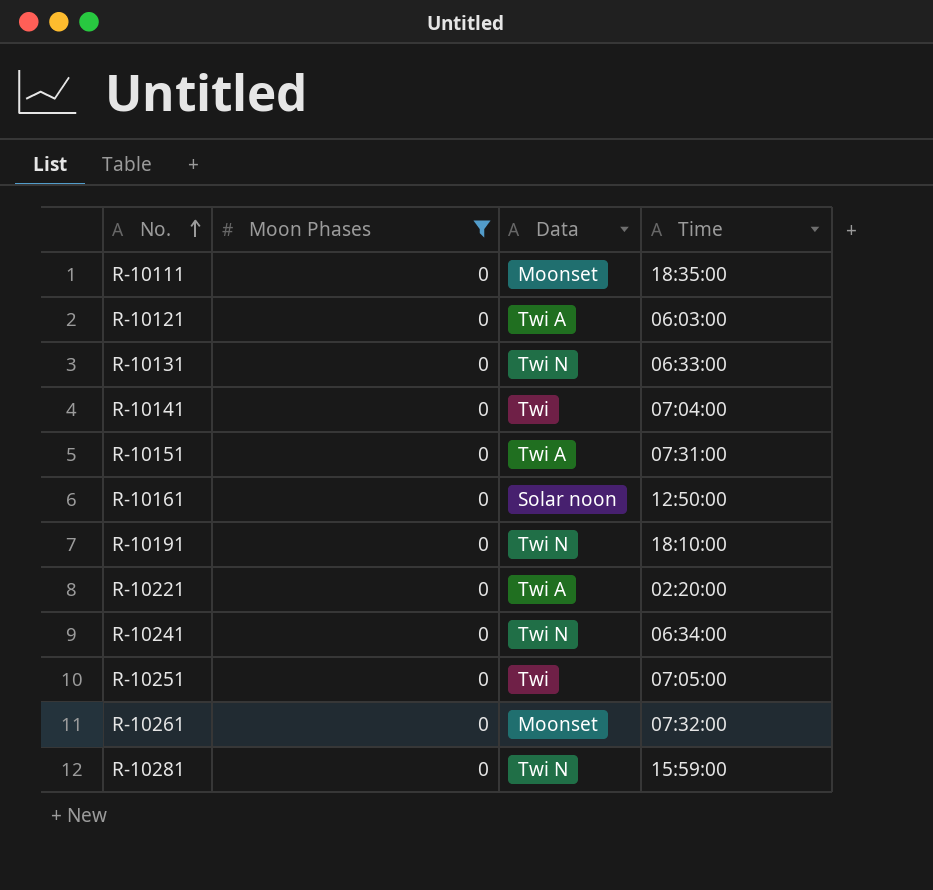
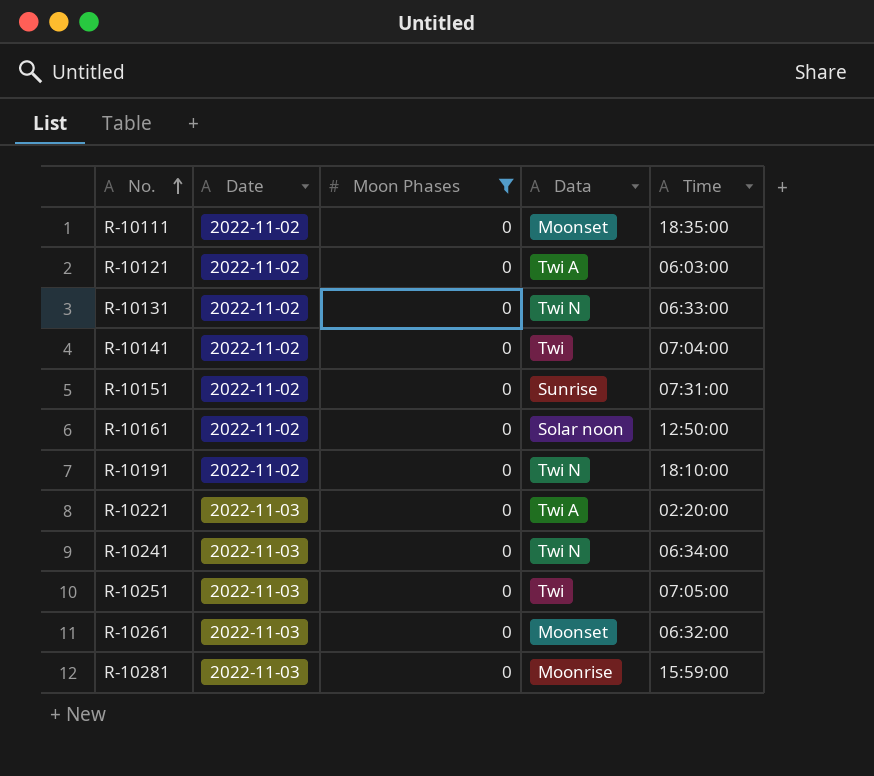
column Date | position: none -> 2
R-10151 | Data: Twi A -> Sunrise
R-10261 | Time: 07:32:00 -> 06:32:00
R-10281 | Data: Twi N -> Moonrise

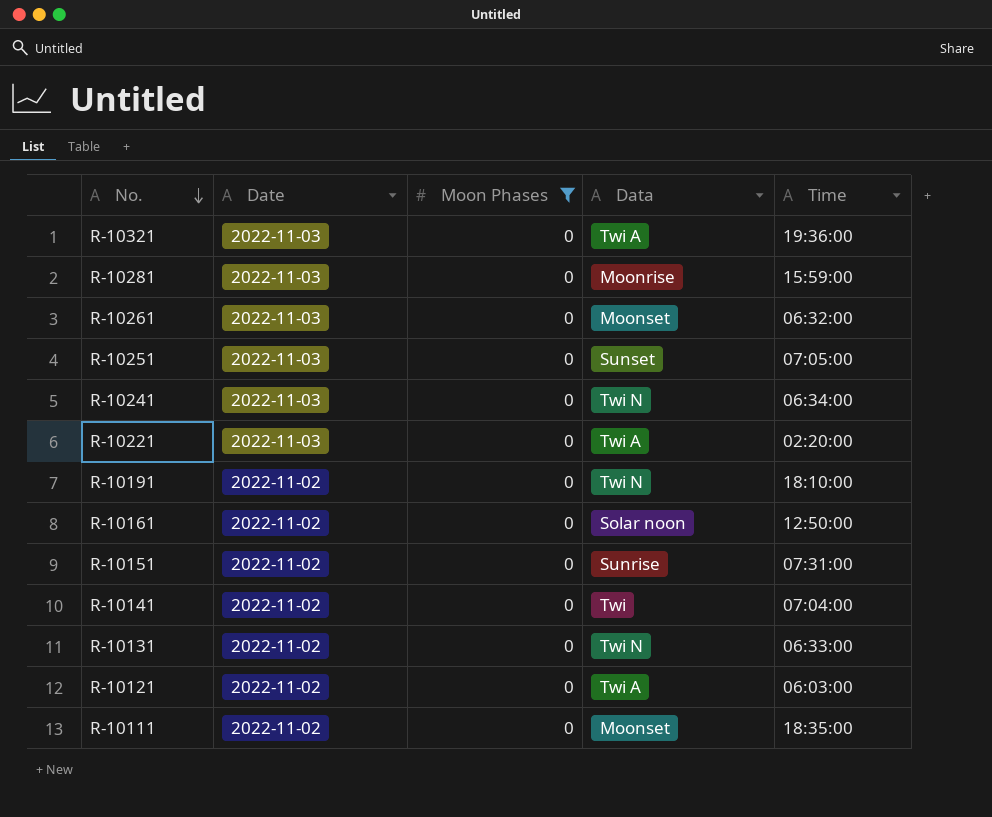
row order: No. ascending -> No. descending
row R-10321: none -> 2022-11-03 | 0 | Twi A | 19:36:00
R-10251 | Data: Twi -> Sunset

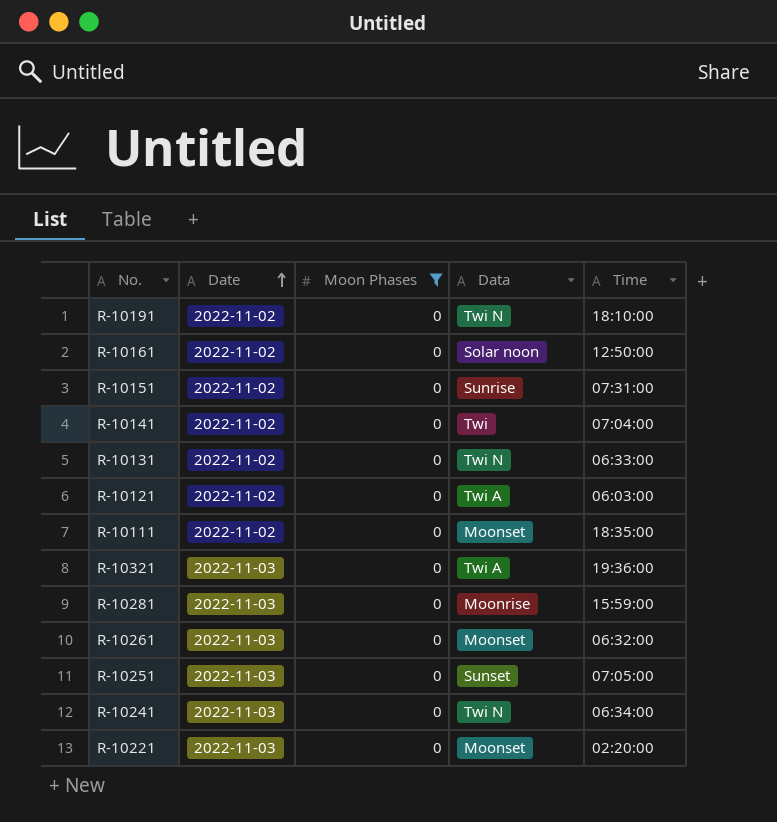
row order: No. descending -> Date ascending
R-10221 | Data: Twi A -> Moonset

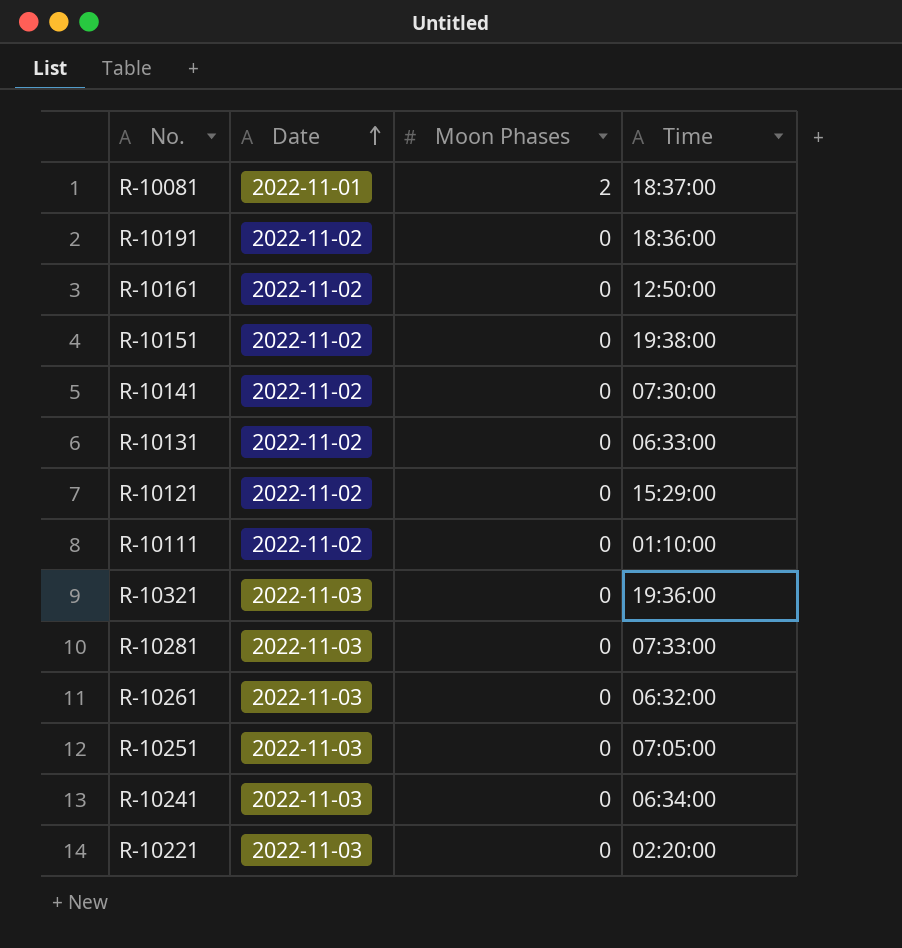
filter: Moon Phases = 0 -> none
column Data | position: 4 -> none
R-10191 | Time: 18:10:00 -> 18:36:00
R-10151 | Time: 07:31:00 -> 19:38:00
R-10141 | Time: 07:04:00 -> 07:30:00
R-10121 | Time: 06:03:00 -> 15:29:00
R-10111 | Time: 18:35:00 -> 01:10:00
R-10281 | Time: 15:59:00 -> 07:33:00

